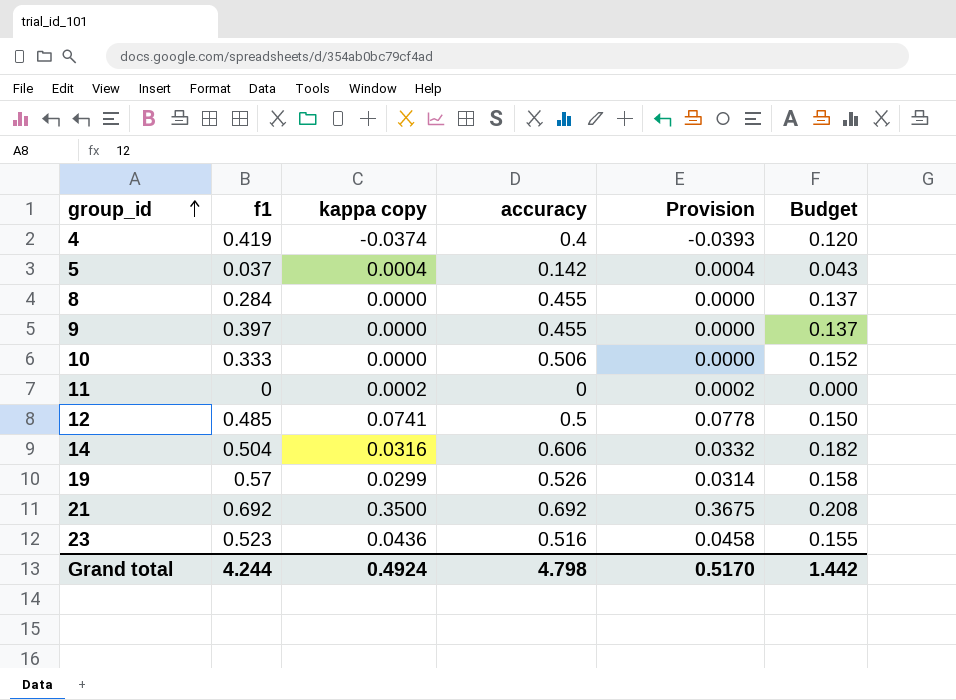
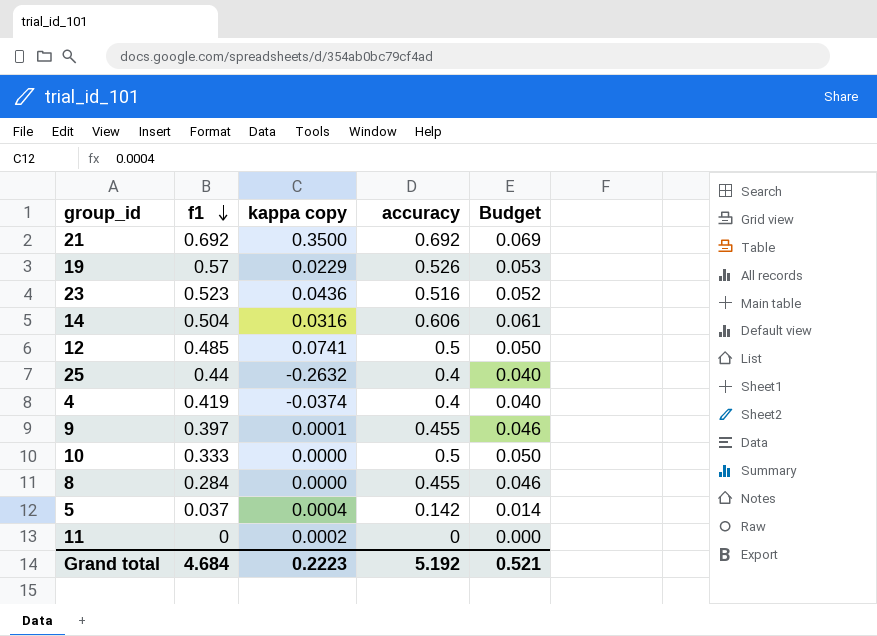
row order: group_id ascending -> f1 descending
column Provision | formula: [kappa copy] * 1.05 -> none
column Budget | formula: [accuracy] * 0.3 -> [accuracy] * 0.1
19 | kappa copy: 0.0299 -> 0.0229
row 25: none -> 0.44 | -0.2632 | 0.4 | 0.040
9 | kappa copy: 0.0000 -> 0.0001
10 | accuracy: 0.506 -> 0.5
Grand total | f1: 4.244 -> 4.684
Grand total | kappa copy: 0.4924 -> 0.2223
Grand total | accuracy: 4.798 -> 5.192
Grand total | Budget: 1.442 -> 0.521

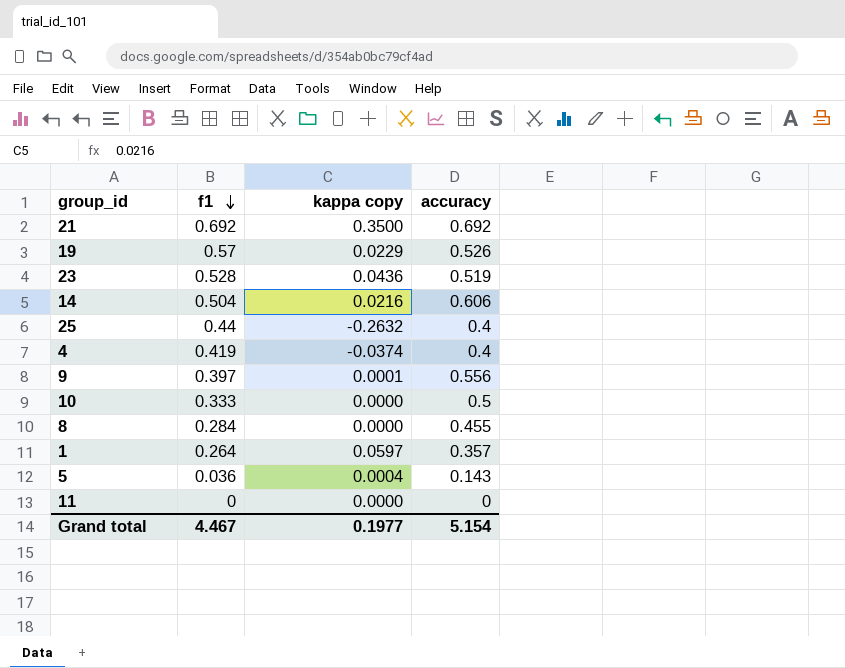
column Budget | formula: [accuracy] * 0.1 -> none
row 12: 0.485 | 0.0741 | 0.5 | 0.050 -> none
23 | f1: 0.523 -> 0.528
23 | accuracy: 0.516 -> 0.519
14 | kappa copy: 0.0316 -> 0.0216
9 | accuracy: 0.455 -> 0.556
row 1: none -> 0.264 | 0.0597 | 0.357
5 | f1: 0.037 -> 0.036
5 | accuracy: 0.142 -> 0.143
11 | kappa copy: 0.0002 -> 0.0000
Grand total | f1: 4.684 -> 4.467
Grand total | kappa copy: 0.2223 -> 0.1977
Grand total | accuracy: 5.192 -> 5.154

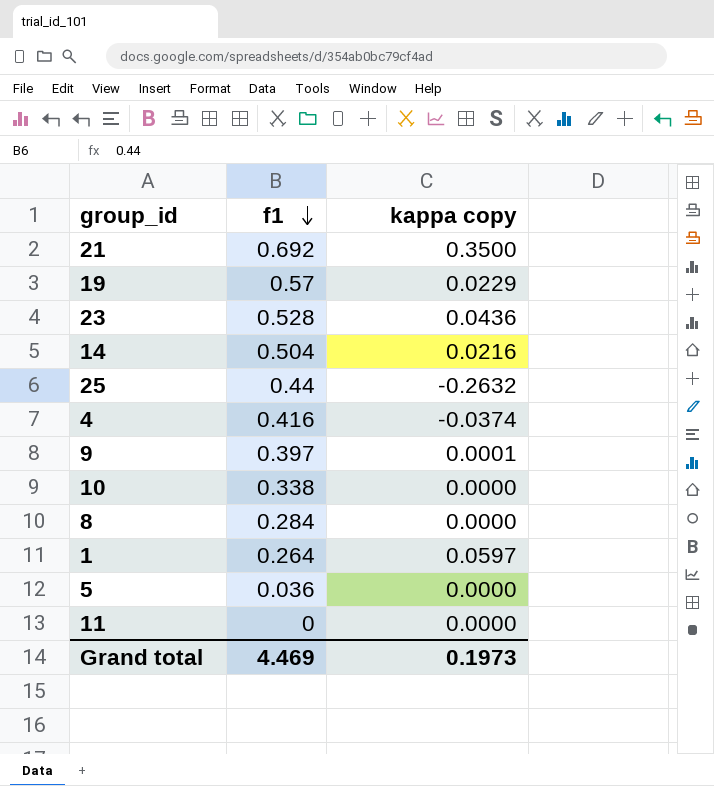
column accuracy | position: 4 -> none
4 | f1: 0.419 -> 0.416
10 | f1: 0.333 -> 0.338
5 | kappa copy: 0.0004 -> 0.0000
Grand total | f1: 4.467 -> 4.469
Grand total | kappa copy: 0.1977 -> 0.1973

